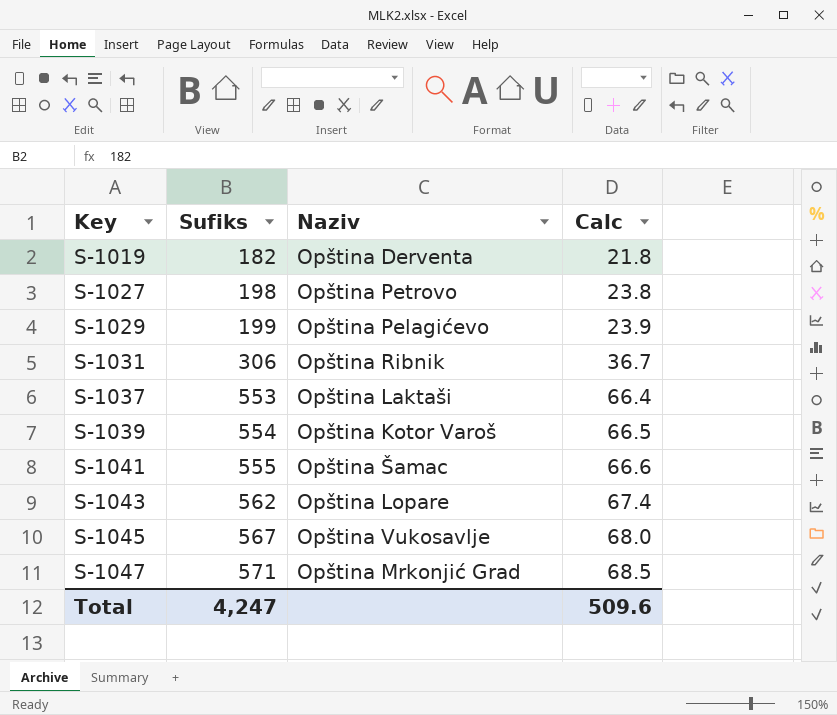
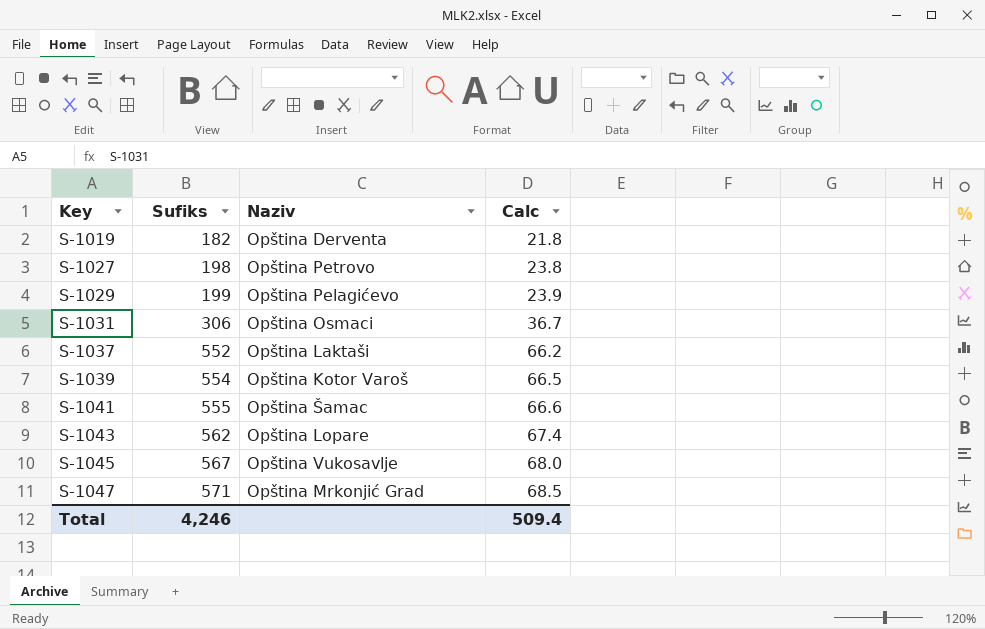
S-1031 | Naziv: Opština Ribnik -> Opština Osmaci
S-1037 | Sufiks: 553 -> 552
S-1037 | Calc: 66.4 -> 66.2
Total | Sufiks: 4,247 -> 4,246
Total | Calc: 509.6 -> 509.4

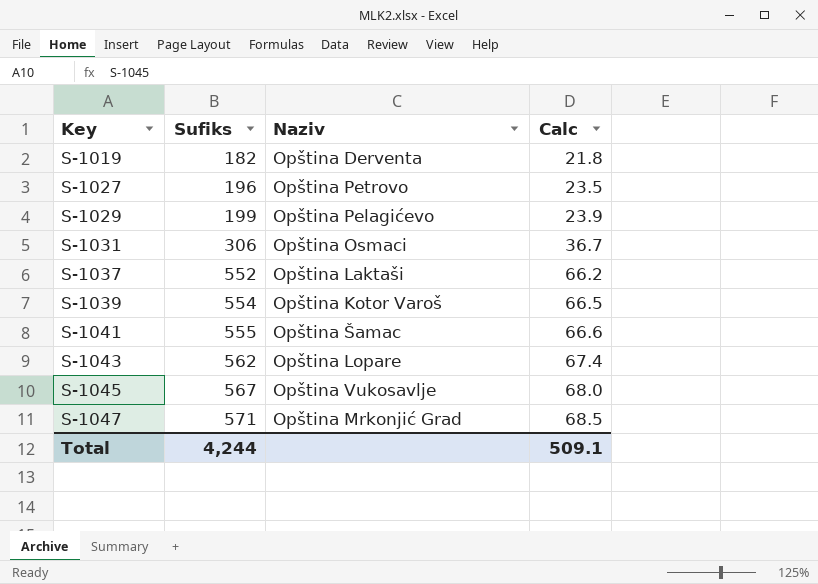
S-1027 | Sufiks: 198 -> 196
S-1027 | Calc: 23.8 -> 23.5
Total | Sufiks: 4,246 -> 4,244
Total | Calc: 509.4 -> 509.1

